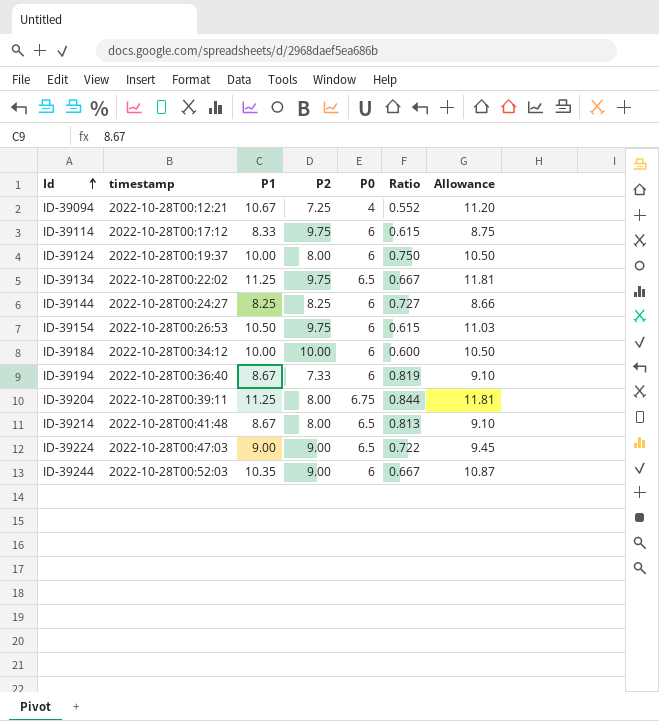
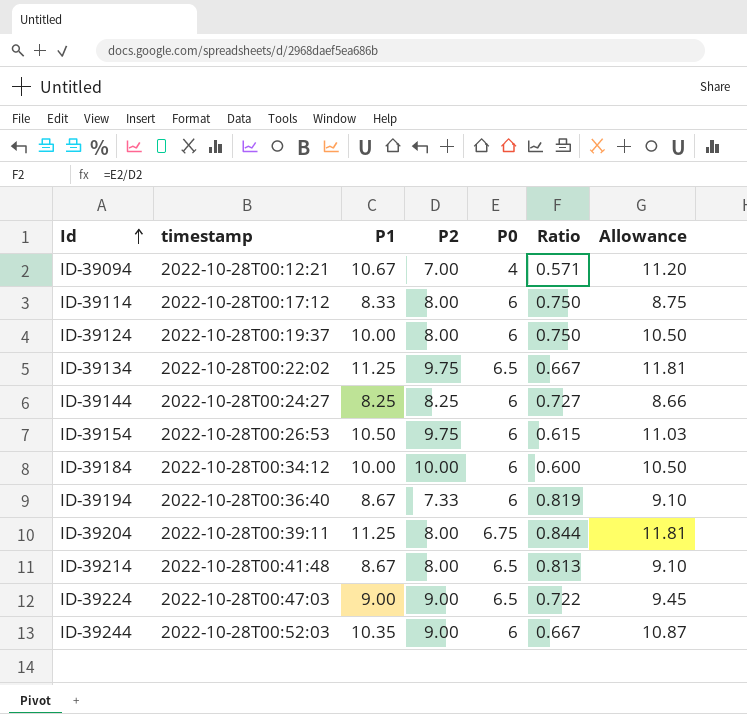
ID-39094 | P2: 7.25 -> 7.00
ID-39094 | Ratio: 0.552 -> 0.571
ID-39114 | P2: 9.75 -> 8.00
ID-39114 | Ratio: 0.615 -> 0.750

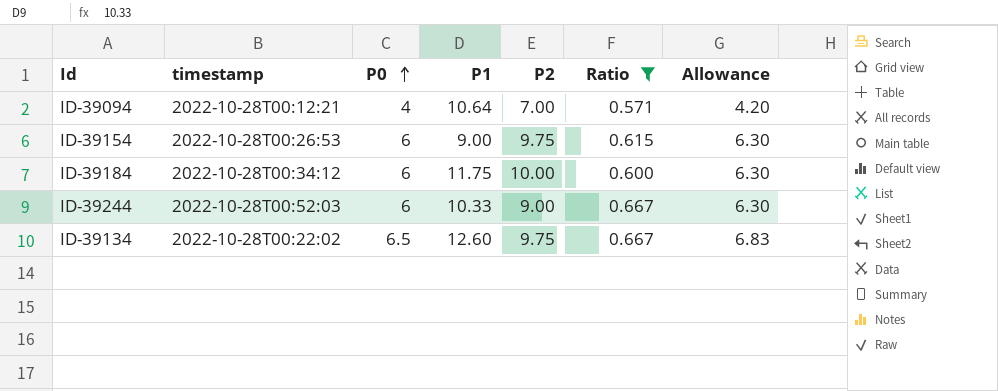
filter: none -> Ratio <= 0.667
row order: Id ascending -> P0 ascending
column P0 | position: 5 -> 3
column Allowance | formula: [P1] * 1.05 -> [P0] * 1.05
ID-39094 | P1: 10.67 -> 10.64
ID-39154 | P1: 10.50 -> 9.00
ID-39184 | P1: 10.00 -> 11.75
ID-39244 | P1: 10.35 -> 10.33
ID-39134 | P1: 11.25 -> 12.60

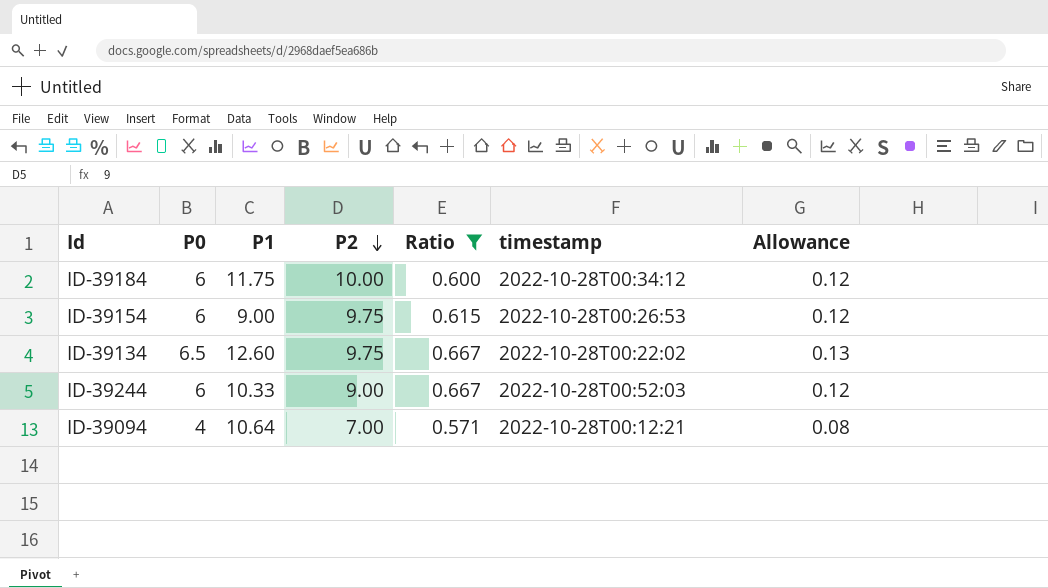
row order: P0 ascending -> P2 descending
column timestamp | position: 2 -> 6
column Allowance | formula: [P0] * 1.05 -> [P0] * 0.02

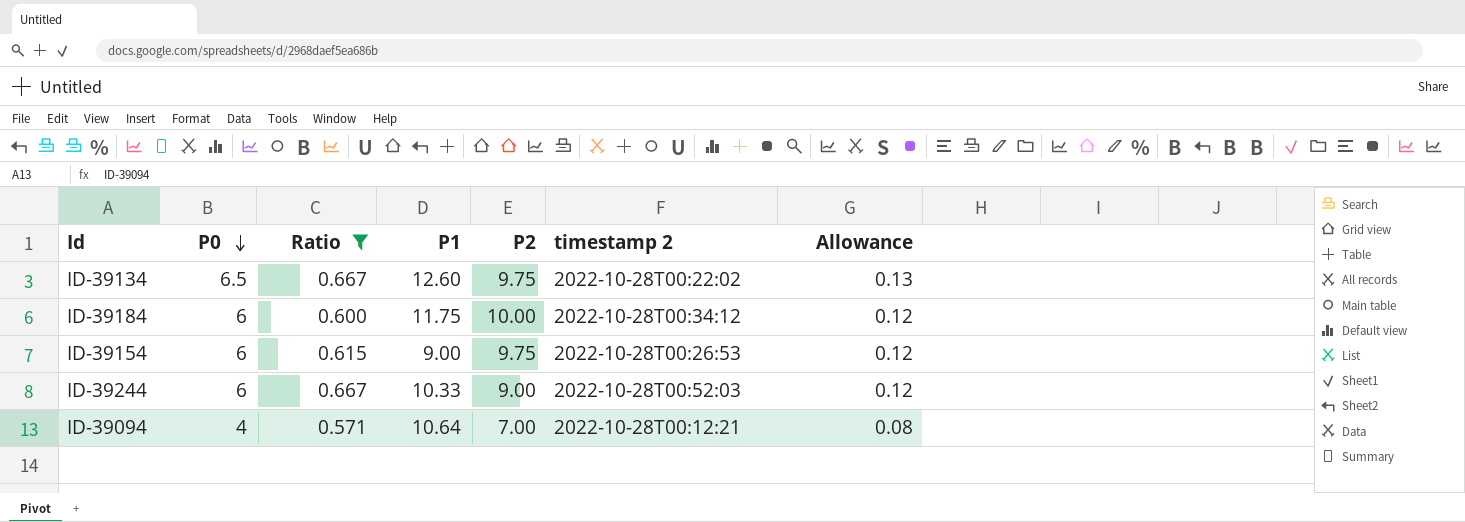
row order: P2 descending -> P0 descending
column Ratio | position: 5 -> 3
column name: timestamp -> timestamp 2

